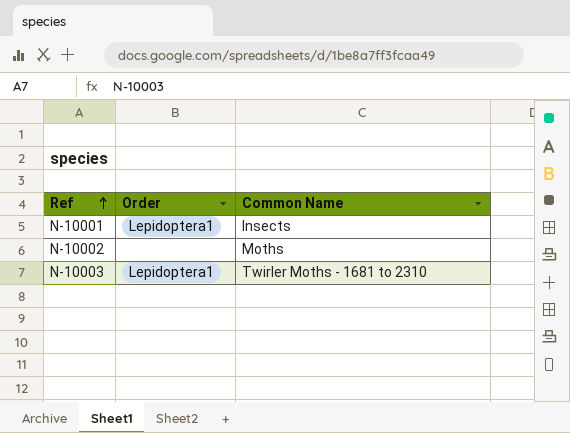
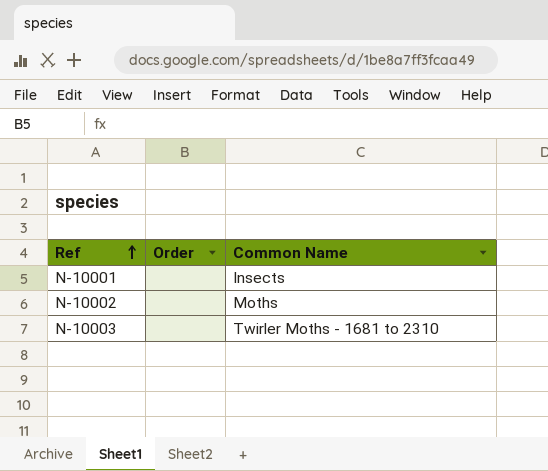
N-10001 | Order: Lepidoptera1 -> none
N-10003 | Order: Lepidoptera1 -> none

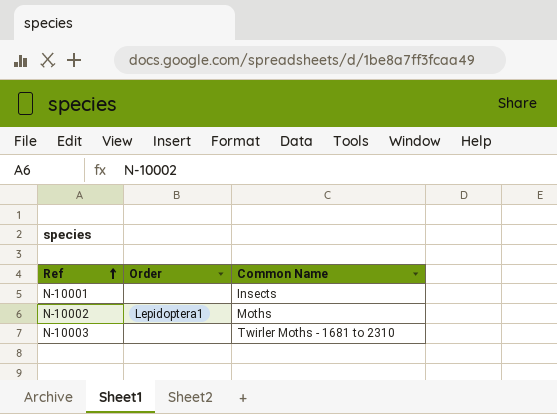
N-10002 | Order: none -> Lepidoptera1

